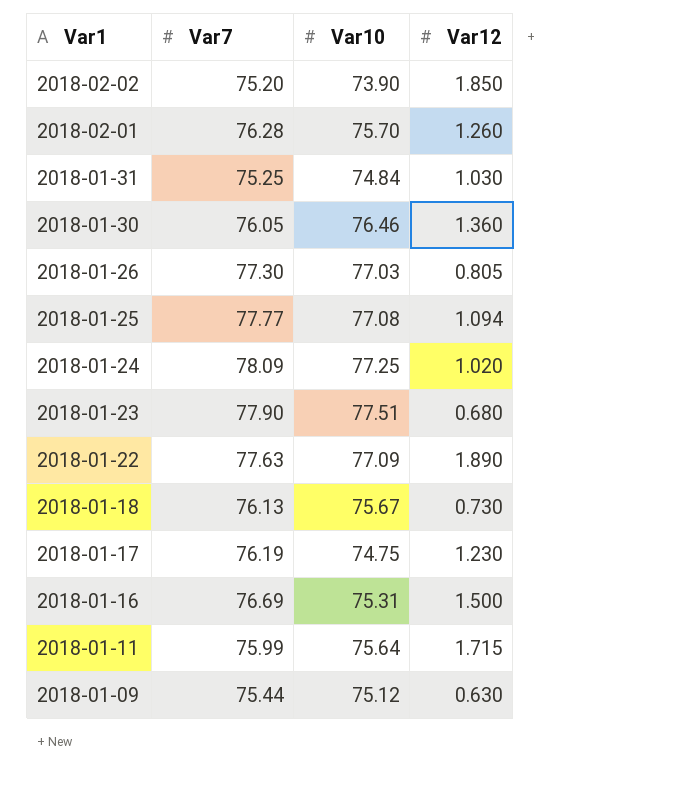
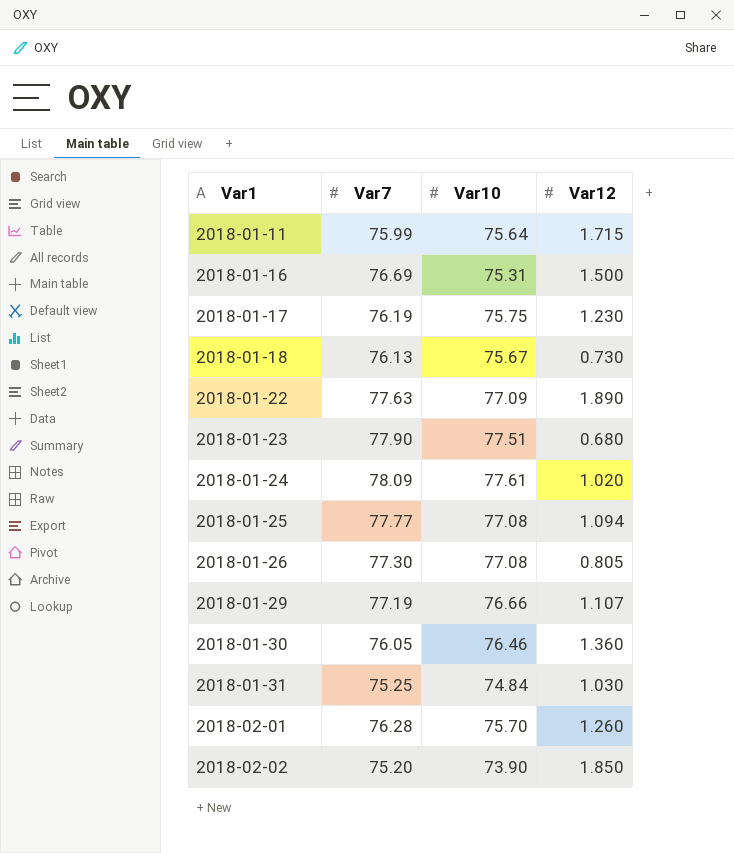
row order: Var1 descending -> Var1 ascending
row 2018-01-09: 75.44 | 75.12 | 0.630 -> none
2018-01-17 | Var10: 74.75 -> 75.75
2018-01-24 | Var10: 77.25 -> 77.61
2018-01-26 | Var10: 77.03 -> 77.08
row 2018-01-29: none -> 77.19 | 76.66 | 1.107

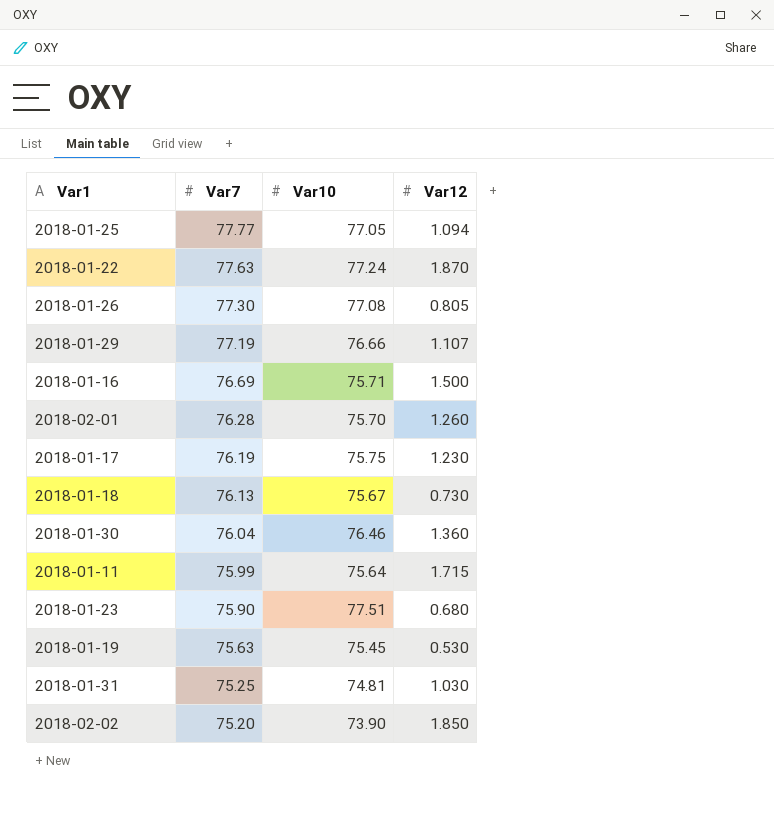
row order: Var1 ascending -> Var7 descending
row 2018-01-24: 78.09 | 77.61 | 1.020 -> none
2018-01-25 | Var10: 77.08 -> 77.05
2018-01-22 | Var10: 77.09 -> 77.24
2018-01-22 | Var12: 1.890 -> 1.870
2018-01-16 | Var10: 75.31 -> 75.71
2018-01-30 | Var7: 76.05 -> 76.04
2018-01-23 | Var7: 77.90 -> 75.90
row 2018-01-19: none -> 75.63 | 75.45 | 0.530
2018-01-31 | Var10: 74.84 -> 74.81

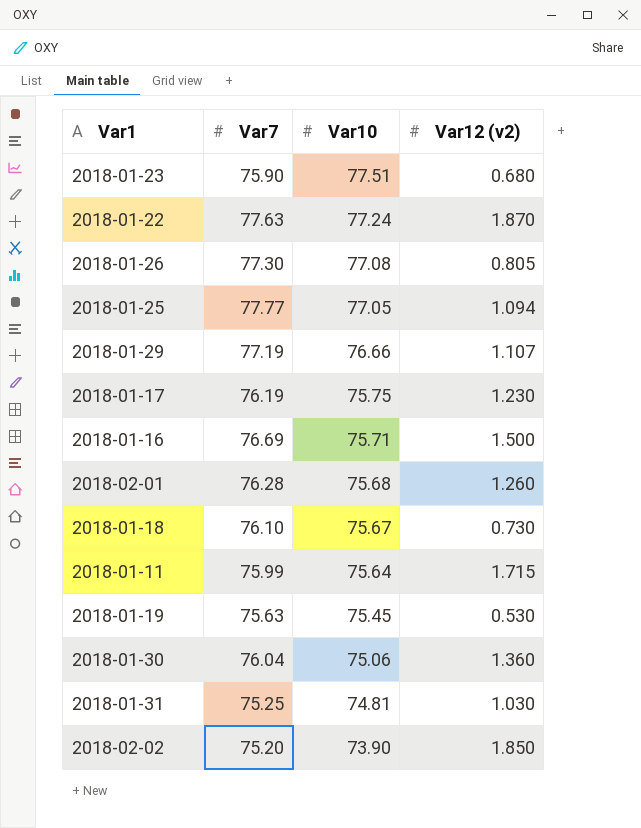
row order: Var7 descending -> Var10 descending
column name: Var12 -> Var12 (v2)
2018-02-01 | Var10: 75.70 -> 75.68
2018-01-18 | Var7: 76.13 -> 76.10
2018-01-30 | Var10: 76.46 -> 75.06

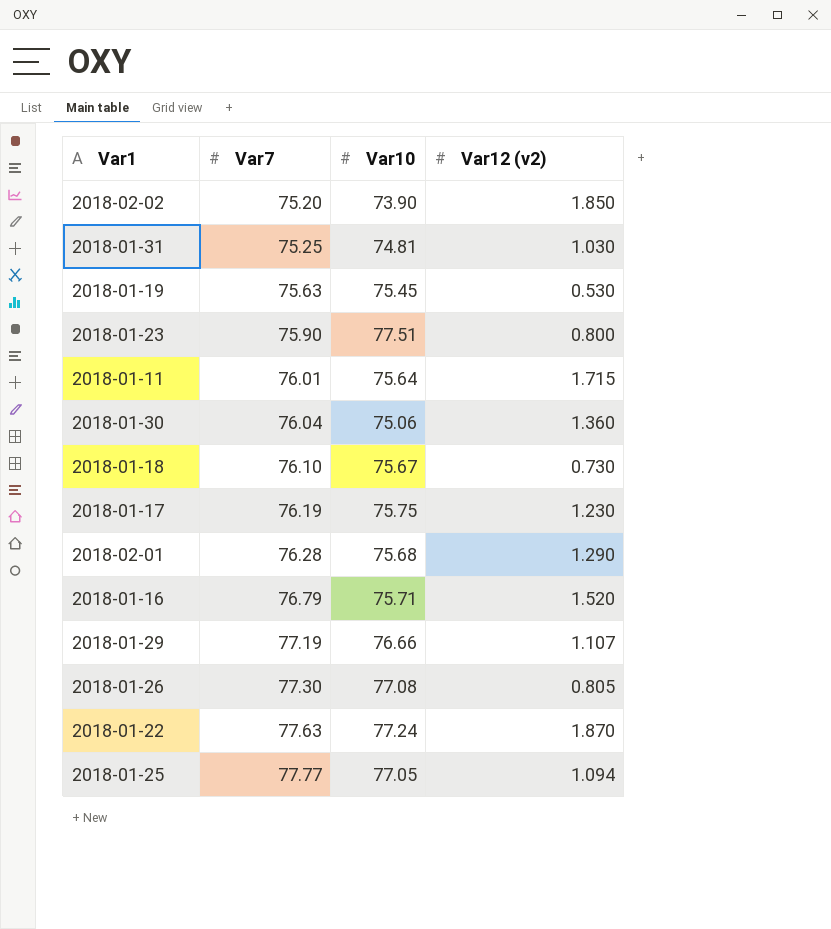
row order: Var10 descending -> Var7 ascending
2018-01-23 | Var12 (v2): 0.680 -> 0.800
2018-01-11 | Var7: 75.99 -> 76.01
2018-02-01 | Var12 (v2): 1.260 -> 1.290
2018-01-16 | Var7: 76.69 -> 76.79
2018-01-16 | Var12 (v2): 1.500 -> 1.520

